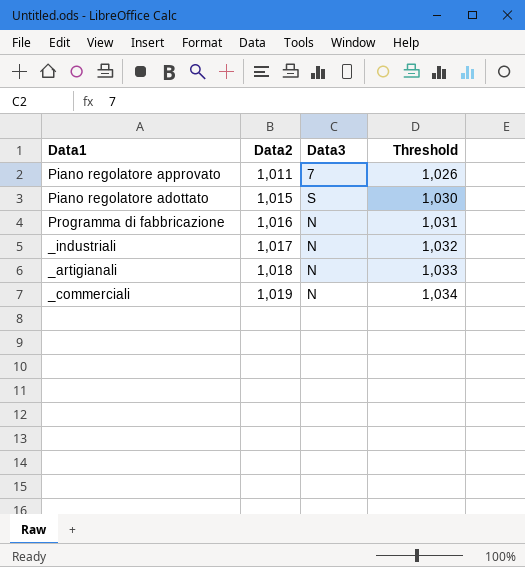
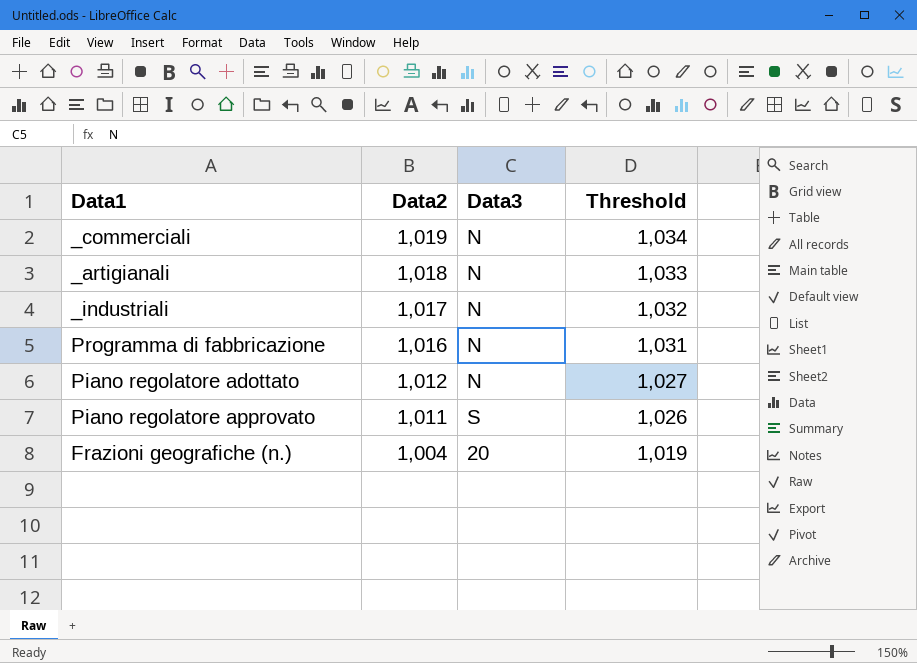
row order: Data2 ascending -> Data2 descending
Piano regolatore adottato | Data2: 1,015 -> 1,012
Piano regolatore adottato | Data3: S -> N
Piano regolatore adottato | Threshold: 1,030 -> 1,027
Piano regolatore approvato | Data3: 7 -> S
row Frazioni geografiche (n.): none -> 1,004 | 20 | 1,019

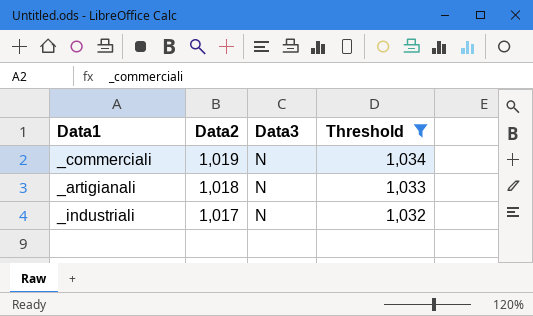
filter: none -> Threshold >= 1,032

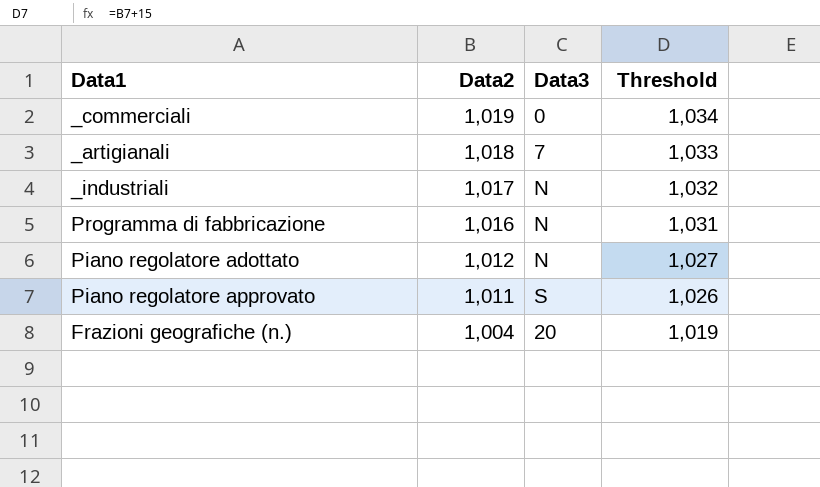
filter: Threshold >= 1,032 -> none
_commerciali | Data3: N -> 0
_artigianali | Data3: N -> 7

